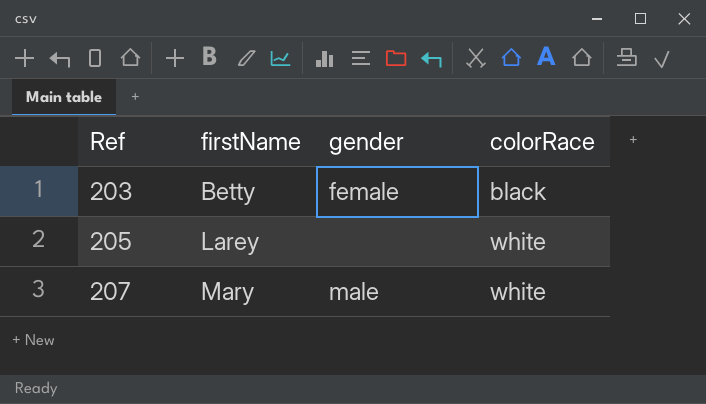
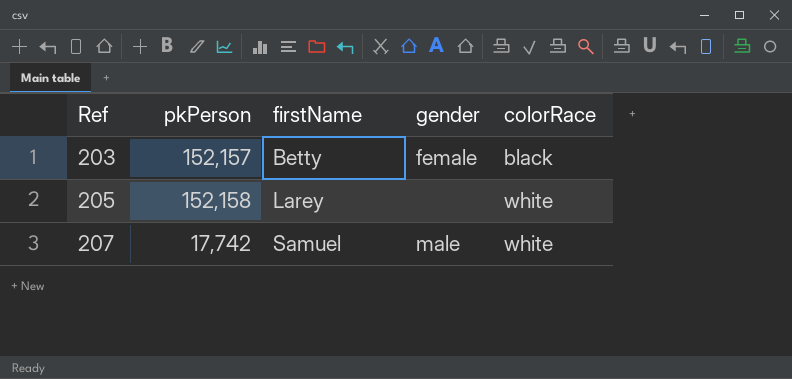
column pkPerson | position: none -> 2
207 | firstName: Mary -> Samuel

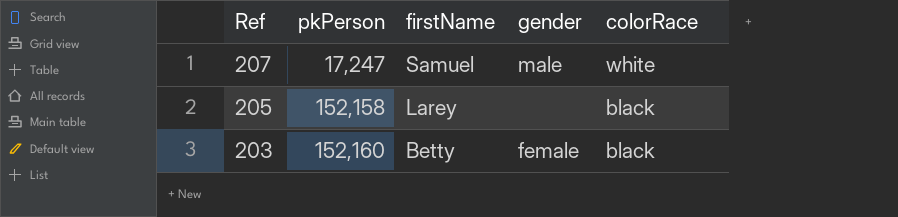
row order: Ref ascending -> Ref descending
207 | pkPerson: 17,742 -> 17,247
205 | colorRace: white -> black
203 | pkPerson: 152,157 -> 152,160

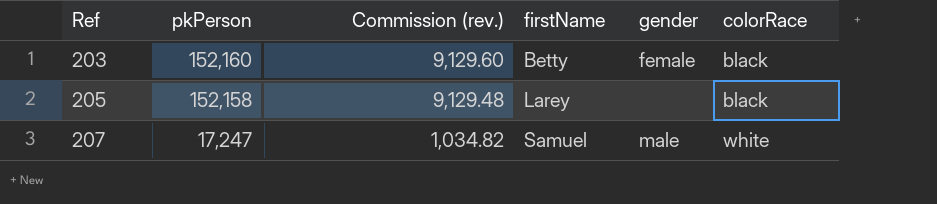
row order: Ref descending -> Ref ascending
column Commission (rev.) | formula: none -> [pkPerson] * 0.06

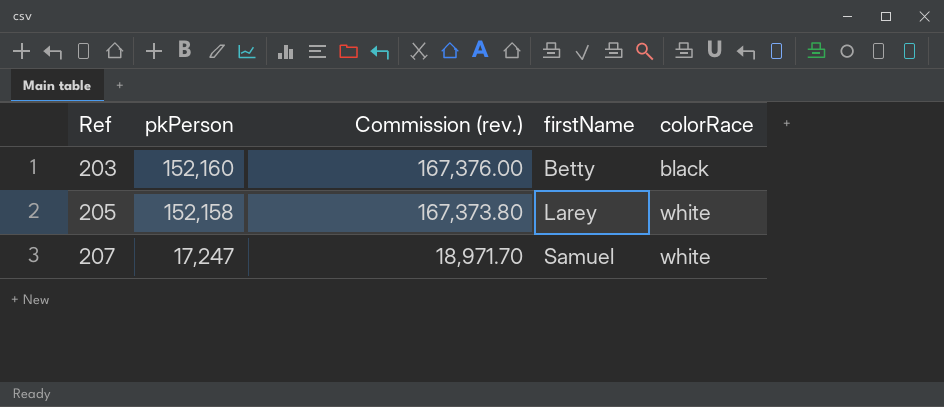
column gender | position: 5 -> none
column Commission (rev.) | formula: [pkPerson] * 0.06 -> [pkPerson] * 1.1
205 | colorRace: black -> white

